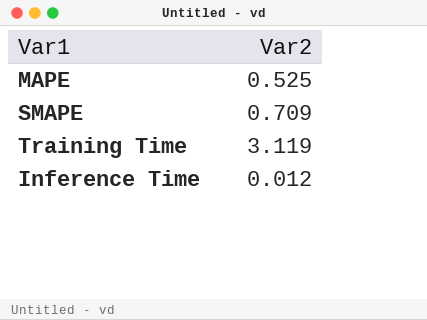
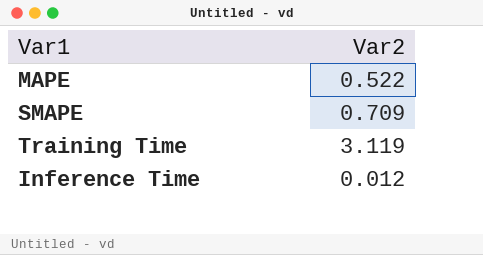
MAPE | Var2: 0.525 -> 0.522

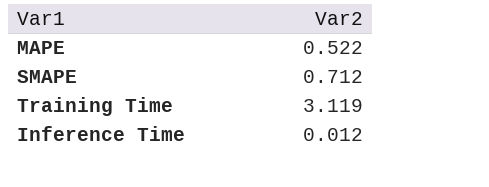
SMAPE | Var2: 0.709 -> 0.712

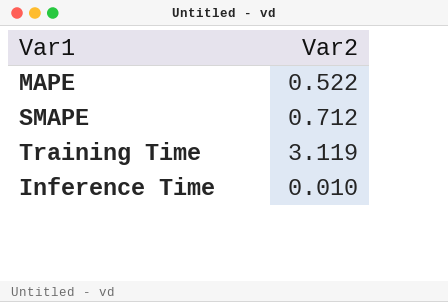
Inference Time | Var2: 0.012 -> 0.010

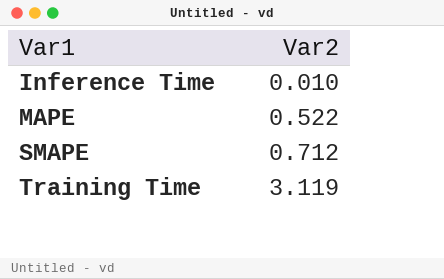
row order: none -> Var1 ascending

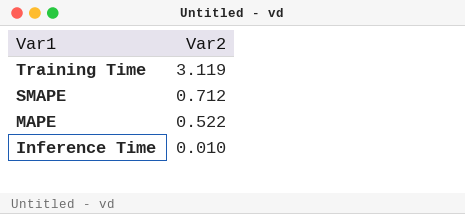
row order: Var1 ascending -> Var1 descending

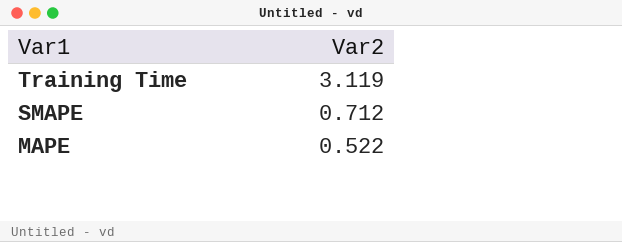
row Inference Time: 0.010 -> none

